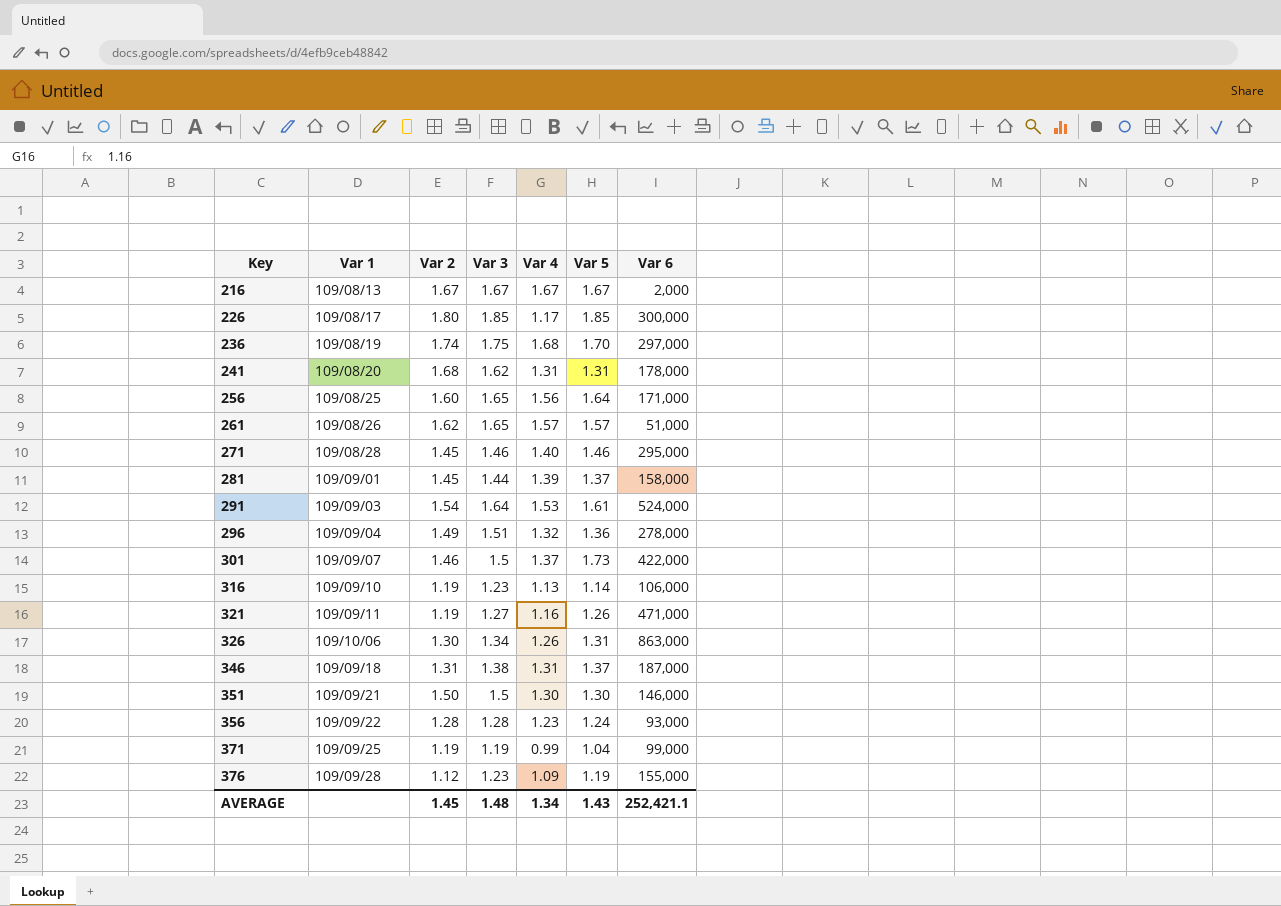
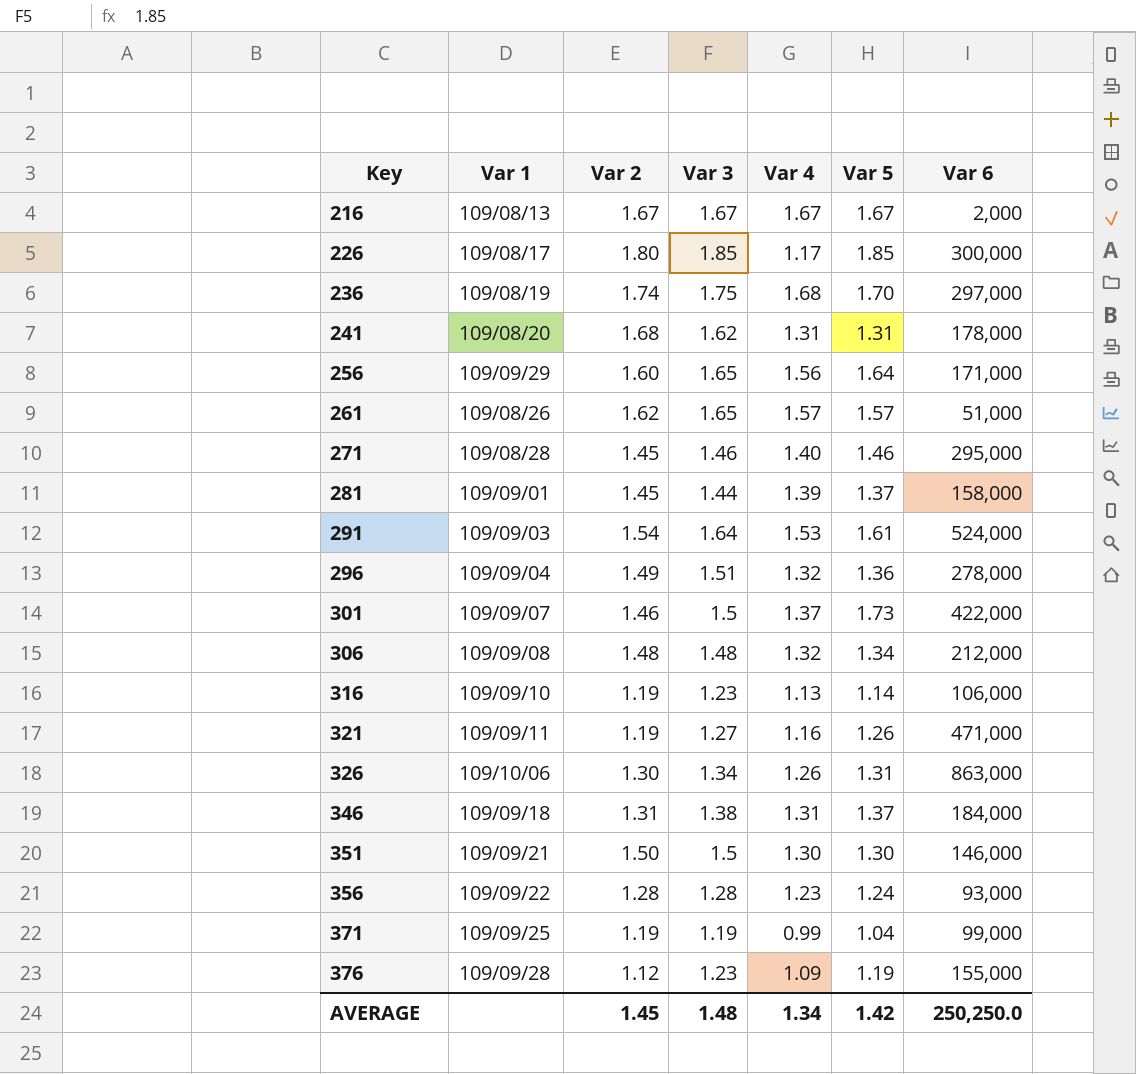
256 | Var 1: 109/08/25 -> 109/09/29
row 306: none -> 109/09/08 | 1.48 | 1.48 | 1.32 | 1.34 | 212,000
346 | Var 6: 187,000 -> 184,000
AVERAGE | Var 5: 1.43 -> 1.42
AVERAGE | Var 6: 252,421.1 -> 250,250.0

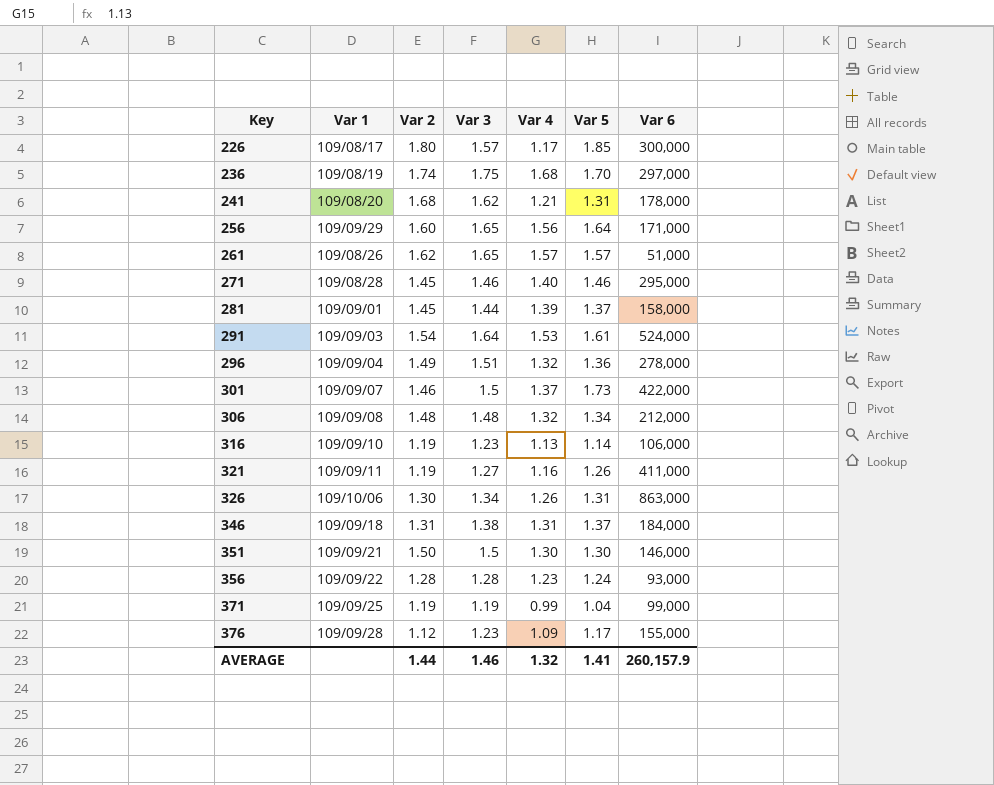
row 216: 109/08/13 | 1.67 | 1.67 | 1.67 | 1.67 | 2,000 -> none
226 | Var 3: 1.85 -> 1.57
241 | Var 4: 1.31 -> 1.21
321 | Var 6: 471,000 -> 411,000
376 | Var 5: 1.19 -> 1.17
AVERAGE | Var 2: 1.45 -> 1.44
AVERAGE | Var 3: 1.48 -> 1.46
AVERAGE | Var 4: 1.34 -> 1.32
AVERAGE | Var 5: 1.42 -> 1.41
AVERAGE | Var 6: 250,250.0 -> 260,157.9

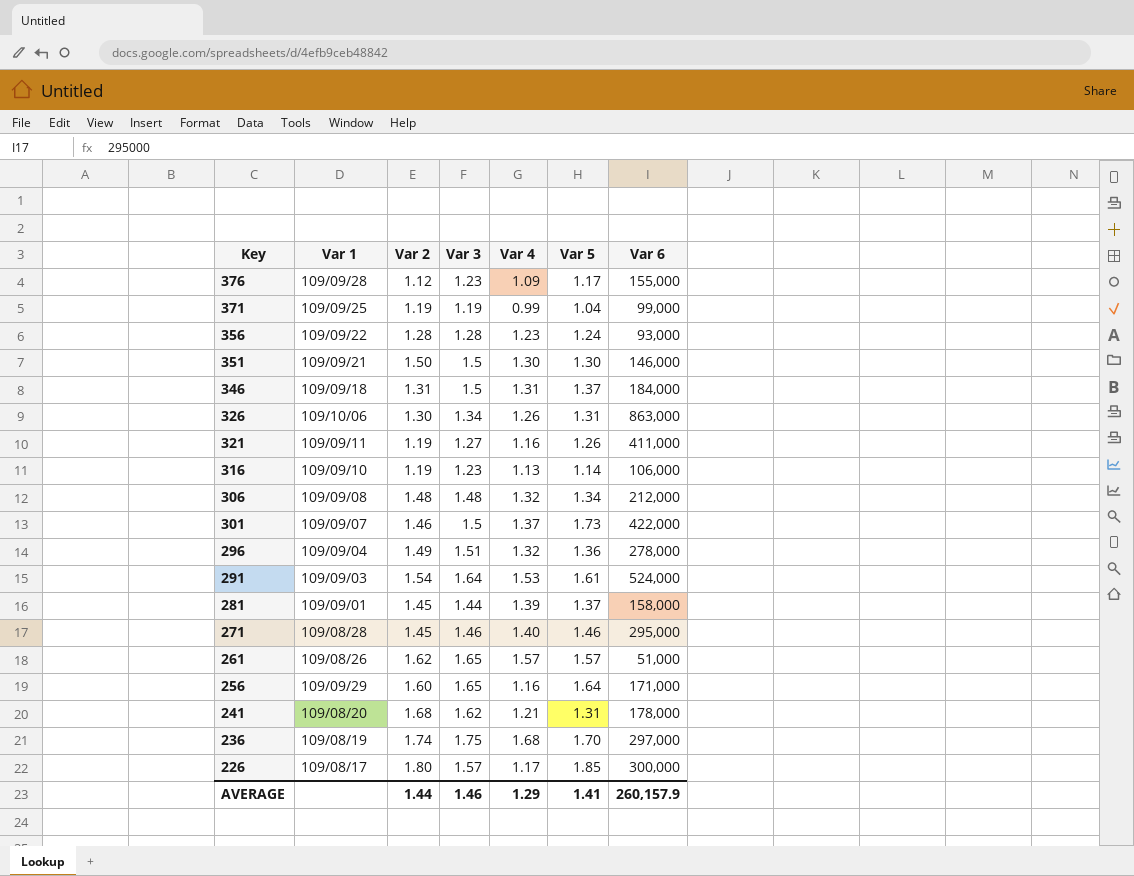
row order: Key ascending -> Key descending
346 | Var 3: 1.38 -> 1.5
256 | Var 4: 1.56 -> 1.16
AVERAGE | Var 4: 1.32 -> 1.29

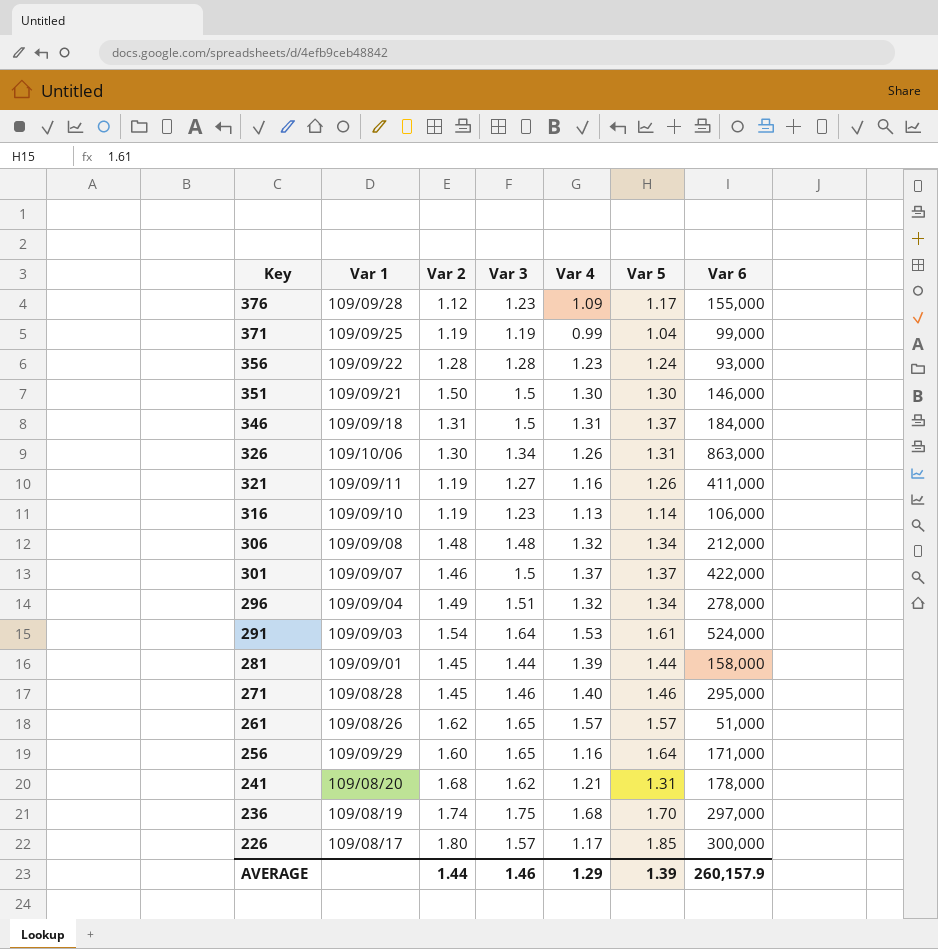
301 | Var 5: 1.73 -> 1.37
296 | Var 5: 1.36 -> 1.34
281 | Var 5: 1.37 -> 1.44
AVERAGE | Var 5: 1.41 -> 1.39

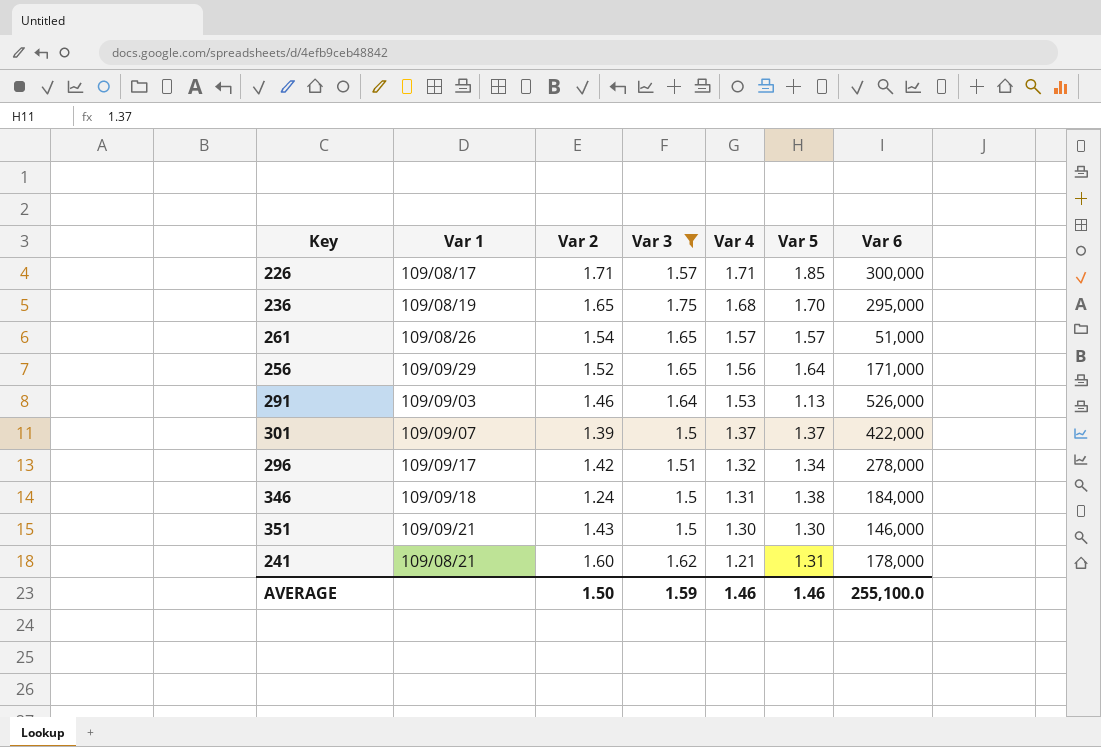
filter: none -> Var 3 >= 1.5
row order: Key descending -> Var 4 descending
226 | Var 2: 1.80 -> 1.71
226 | Var 4: 1.17 -> 1.71
236 | Var 2: 1.74 -> 1.65
236 | Var 6: 297,000 -> 295,000
261 | Var 2: 1.62 -> 1.54
256 | Var 2: 1.60 -> 1.52
256 | Var 4: 1.16 -> 1.56
291 | Var 2: 1.54 -> 1.46
291 | Var 5: 1.61 -> 1.13
291 | Var 6: 524,000 -> 526,000
301 | Var 2: 1.46 -> 1.39
296 | Var 1: 109/09/04 -> 109/09/17
296 | Var 2: 1.49 -> 1.42
346 | Var 2: 1.31 -> 1.24
346 | Var 5: 1.37 -> 1.38
351 | Var 2: 1.50 -> 1.43
241 | Var 1: 109/08/20 -> 109/08/21
241 | Var 2: 1.68 -> 1.60
AVERAGE | Var 2: 1.44 -> 1.50
AVERAGE | Var 3: 1.46 -> 1.59
AVERAGE | Var 4: 1.29 -> 1.46
AVERAGE | Var 5: 1.39 -> 1.46
AVERAGE | Var 6: 260,157.9 -> 255,100.0

